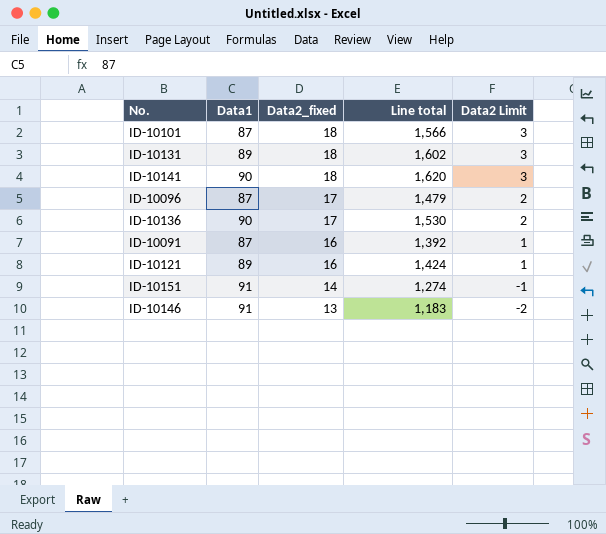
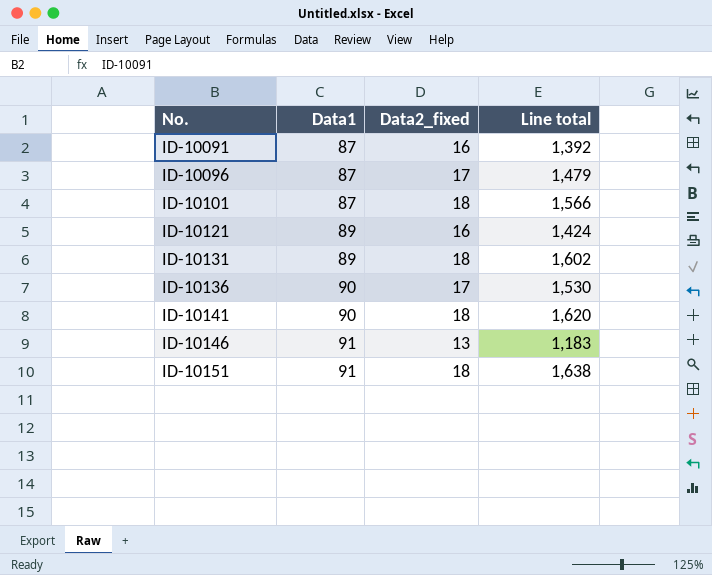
row order: Data2_fixed descending -> No. ascending
column Data2 Limit | formula: [Data2_fixed] - 15 -> none
ID-10151 | Data2_fixed: 14 -> 18
ID-10151 | Line total: 1,274 -> 1,638

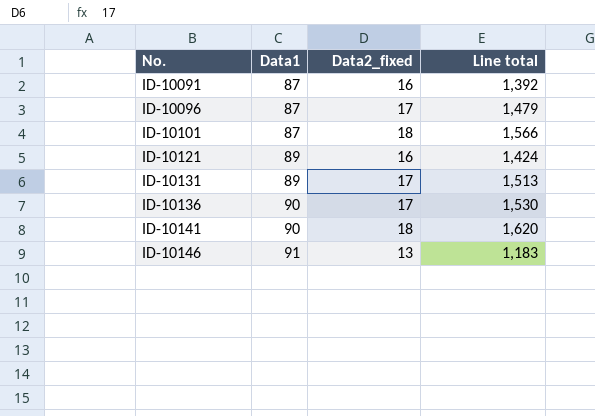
row ID-10151: 91 | 18 | 1,638 -> none
ID-10131 | Data2_fixed: 18 -> 17
ID-10131 | Line total: 1,602 -> 1,513

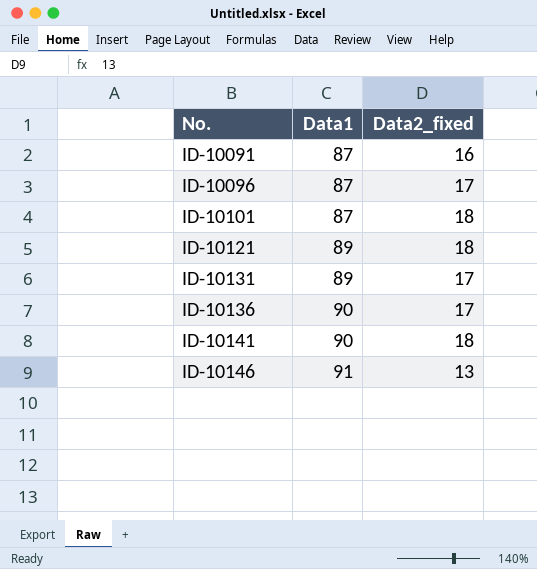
column Line total | formula: [Data1] * [Data2_fixed] -> none
ID-10121 | Data2_fixed: 16 -> 18

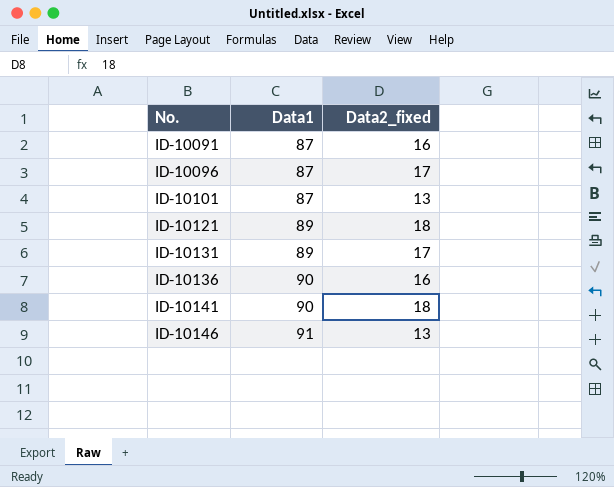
ID-10101 | Data2_fixed: 18 -> 13
ID-10136 | Data2_fixed: 17 -> 16

